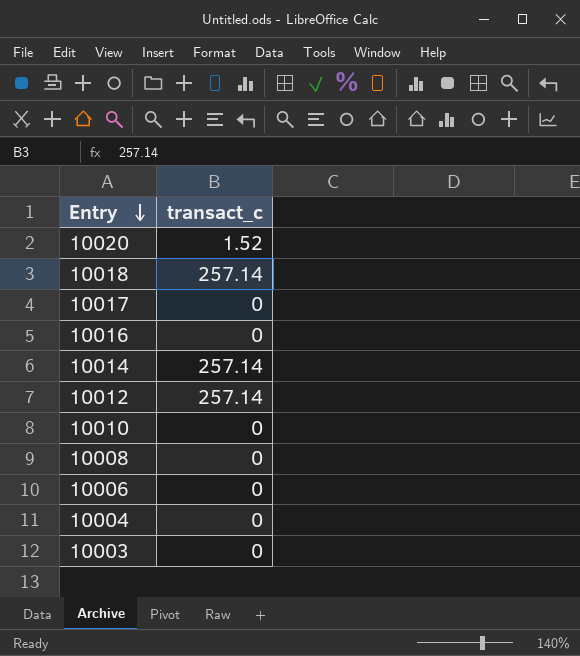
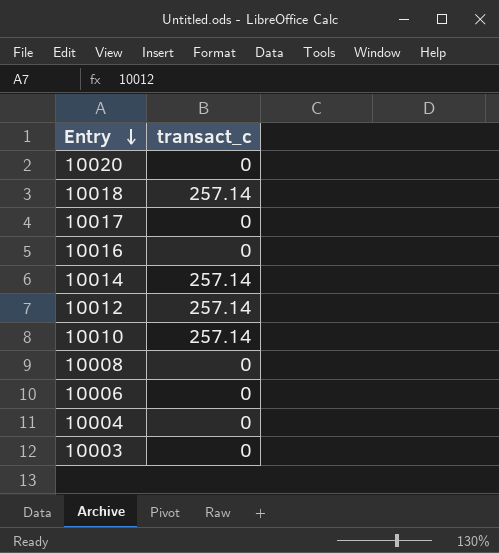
10020 | transact_c: 1.52 -> 0
10010 | transact_c: 0 -> 257.14

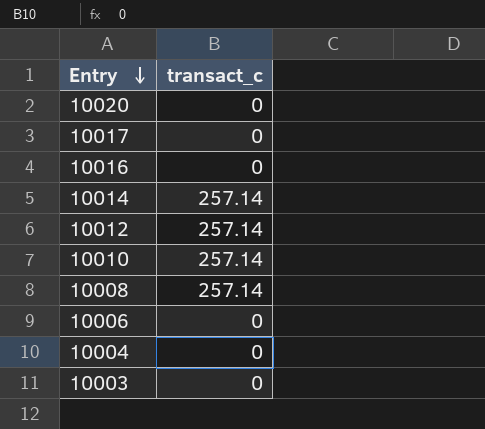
row 10018: 257.14 -> none
10008 | transact_c: 0 -> 257.14

